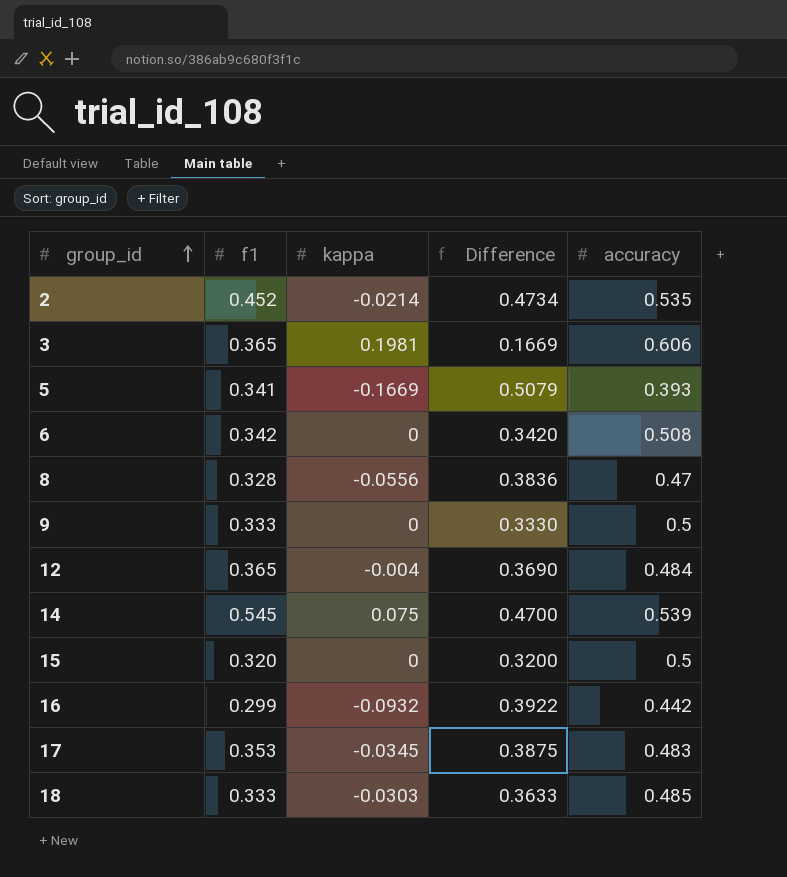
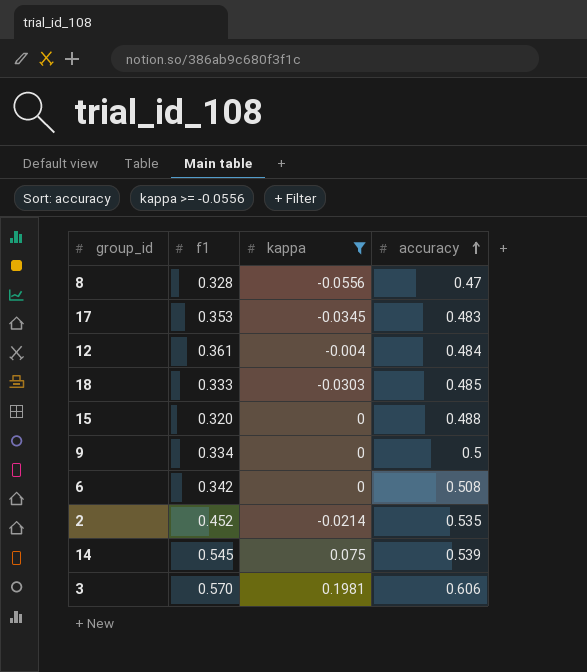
filter: none -> kappa >= -0.0556
row order: group_id ascending -> accuracy ascending
column Difference | formula: [f1] - [kappa] -> none
12 | f1: 0.365 -> 0.361
15 | accuracy: 0.5 -> 0.488
9 | f1: 0.333 -> 0.334
3 | f1: 0.365 -> 0.570

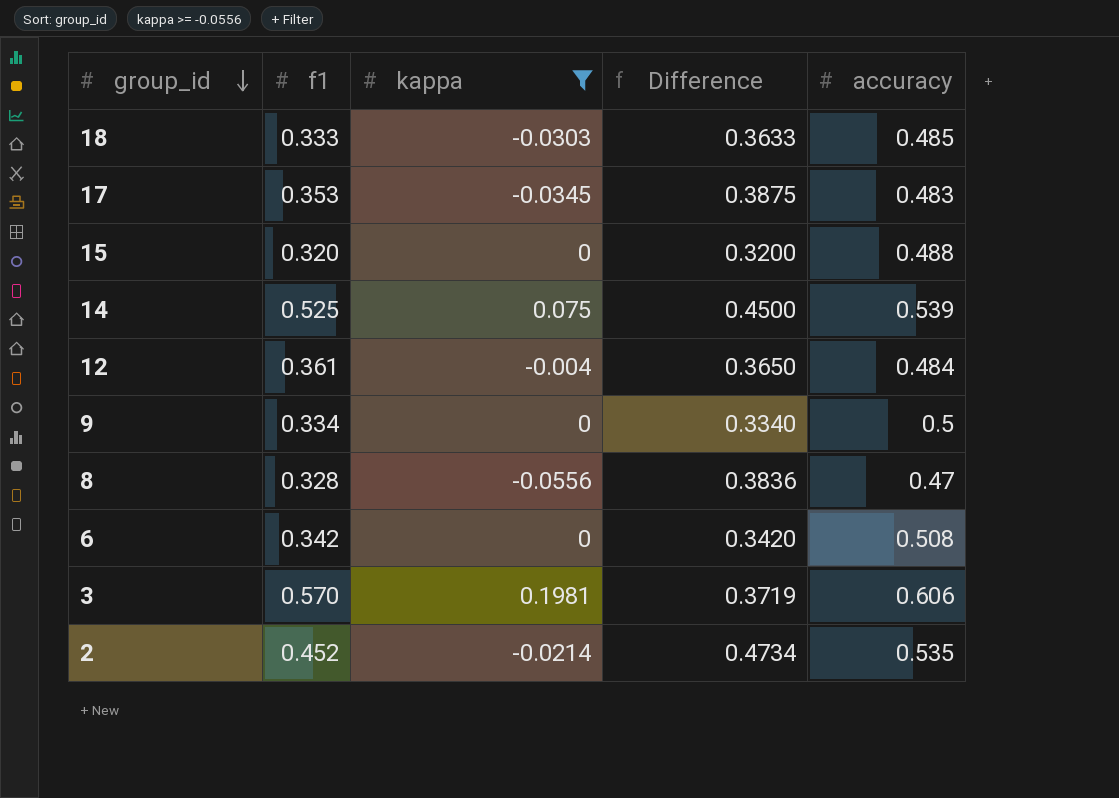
row order: accuracy ascending -> group_id descending
column Difference | formula: none -> [f1] - [kappa]
14 | f1: 0.545 -> 0.525

